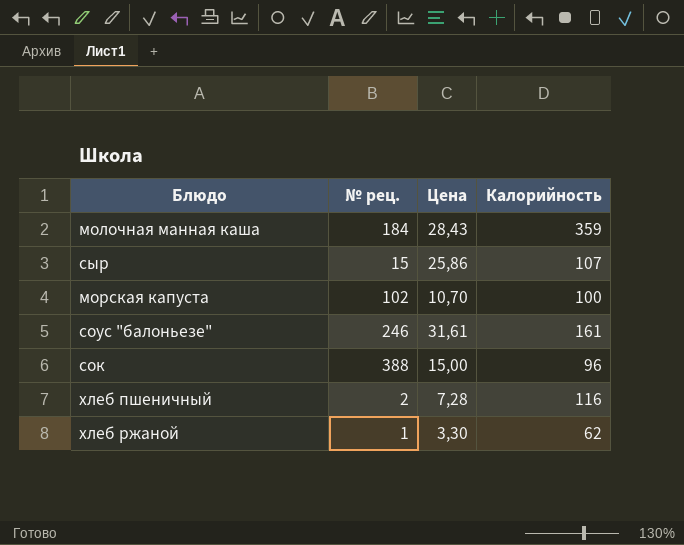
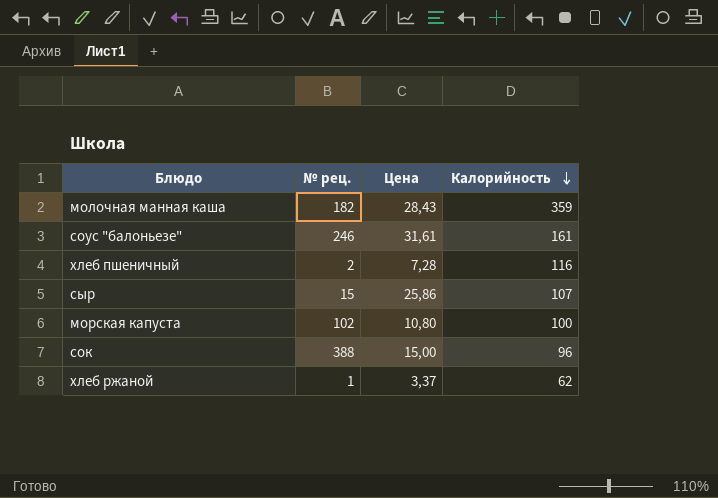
row order: none -> Калорийность descending
молочная манная каша | № рец.: 184 -> 182
морская капуста | Цена: 10,70 -> 10,80
хлеб ржаной | Цена: 3,30 -> 3,37

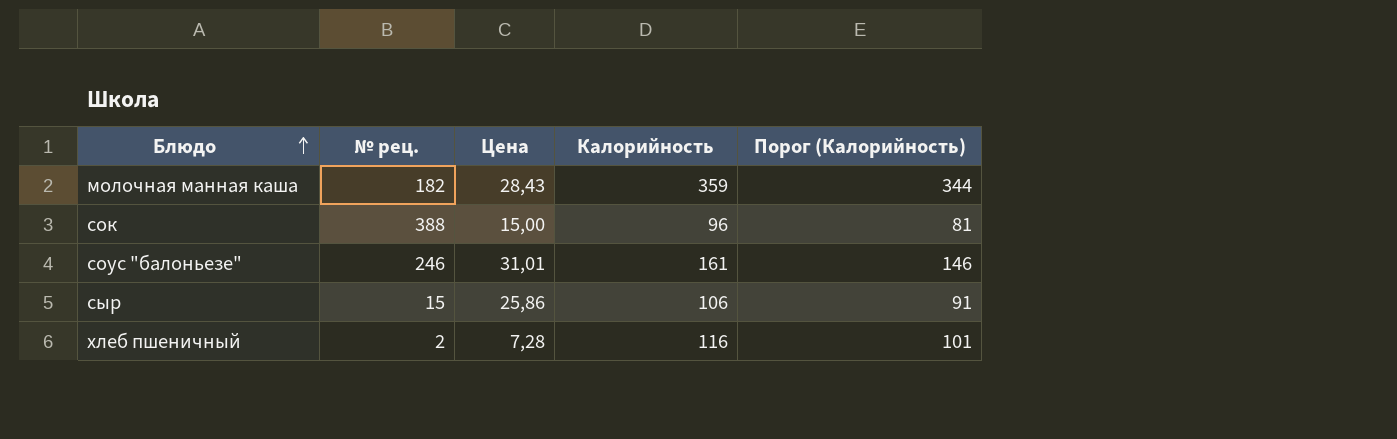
row order: Калорийность descending -> Блюдо ascending
column Порог (Калорийность) | formula: none -> [Калорийность] - 15
row морская капуста: 102 | 10,80 | 100 -> none
row хлеб ржаной: 1 | 3,37 | 62 -> none
соус "балоньезе" | Цена: 31,61 -> 31,01
сыр | Калорийность: 107 -> 106

